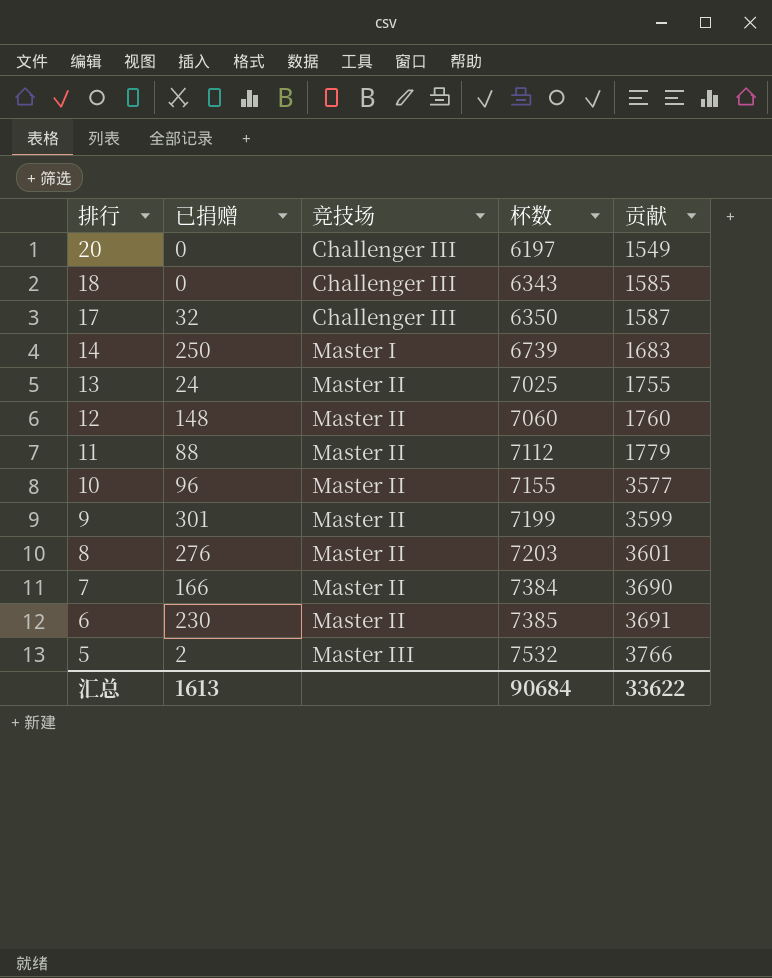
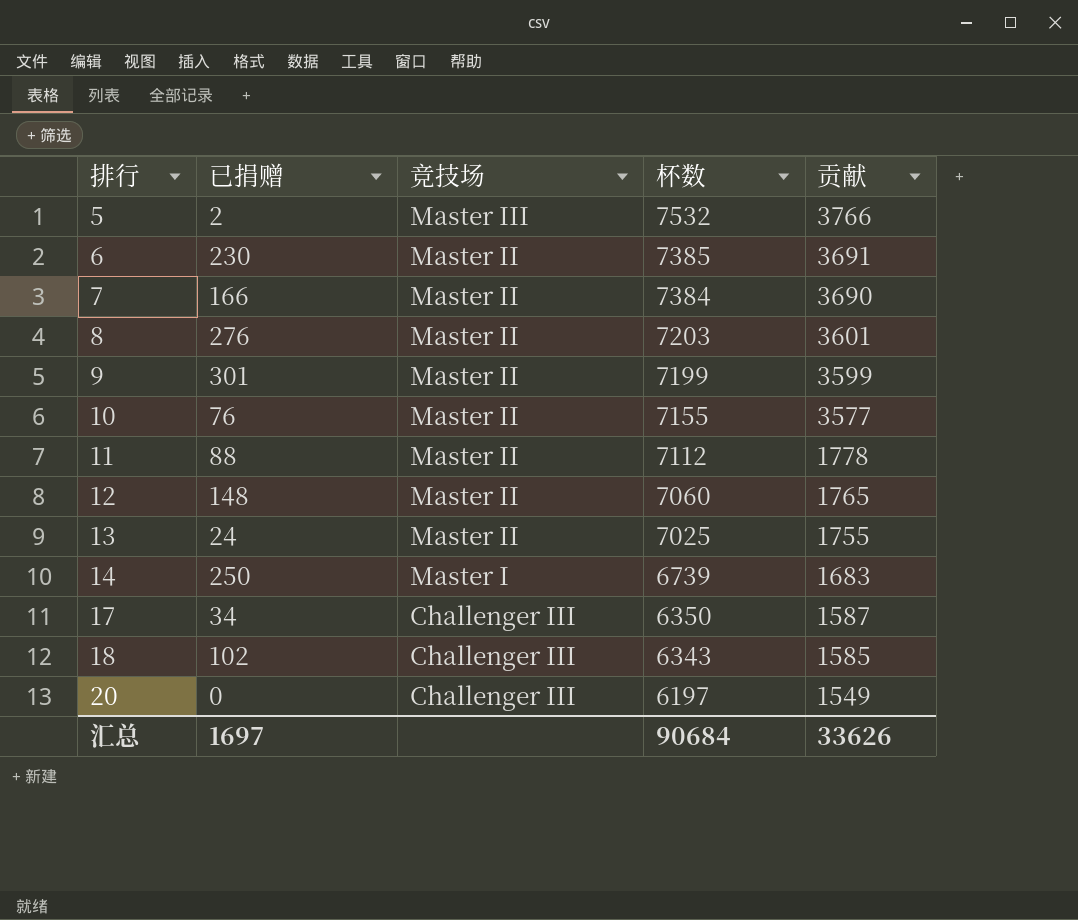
row order: 排行 descending -> 排行 ascending
10 | 已捐赠: 96 -> 76
11 | 贡献: 1779 -> 1778
12 | 贡献: 1760 -> 1765
17 | 已捐赠: 32 -> 34
18 | 已捐赠: 0 -> 102
汇总 | 已捐赠: 1613 -> 1697
汇总 | 贡献: 33622 -> 33626

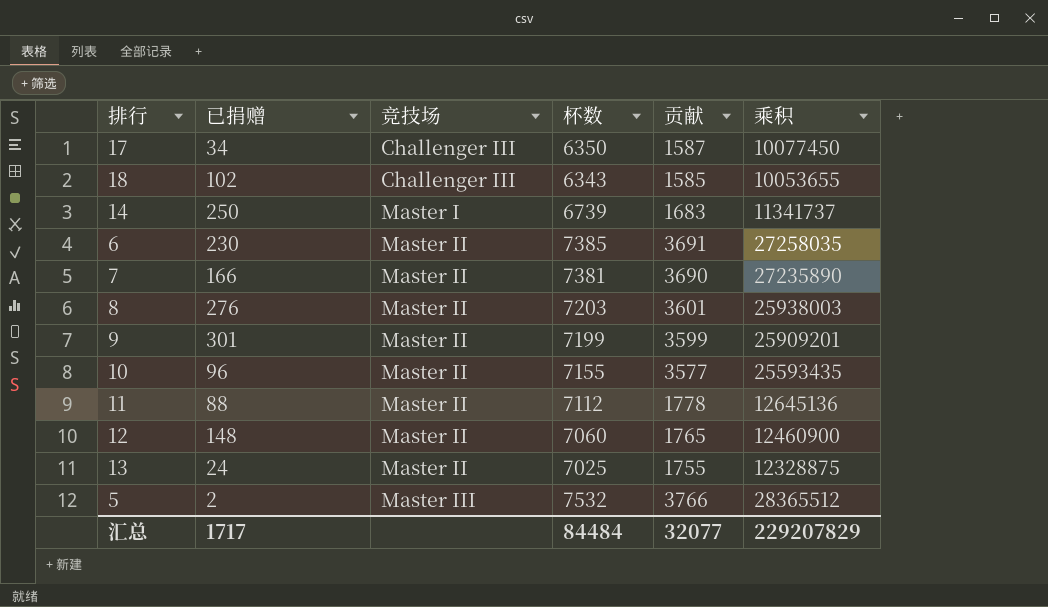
row order: 排行 ascending -> 竞技场 ascending
column 乘积 | formula: none -> [杯数] * [贡献]
row 20: 0 | Challenger III | 6197 | 1549 -> none
7 | 杯数: 7384 -> 7381
10 | 已捐赠: 76 -> 96
汇总 | 已捐赠: 1697 -> 1717
汇总 | 杯数: 90684 -> 84484
汇总 | 贡献: 33626 -> 32077

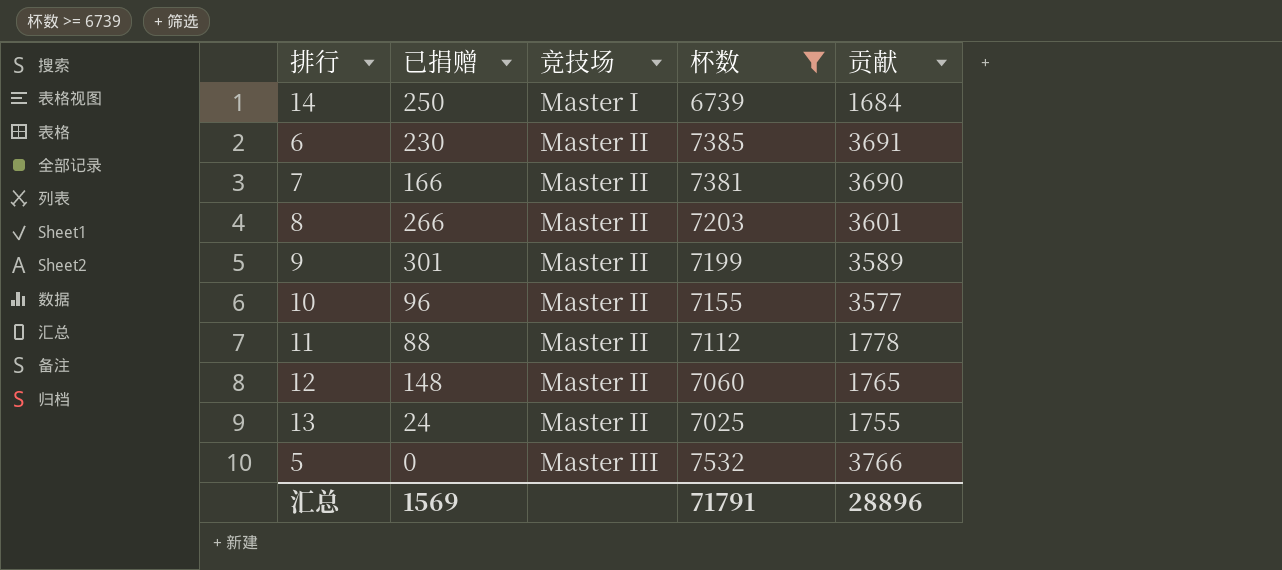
filter: none -> 杯数 >= 6739
column 乘积 | formula: [杯数] * [贡献] -> none
14 | 贡献: 1683 -> 1684
8 | 已捐赠: 276 -> 266
9 | 贡献: 3599 -> 3589
5 | 已捐赠: 2 -> 0
汇总 | 已捐赠: 1717 -> 1569
汇总 | 杯数: 84484 -> 71791
汇总 | 贡献: 32077 -> 28896

